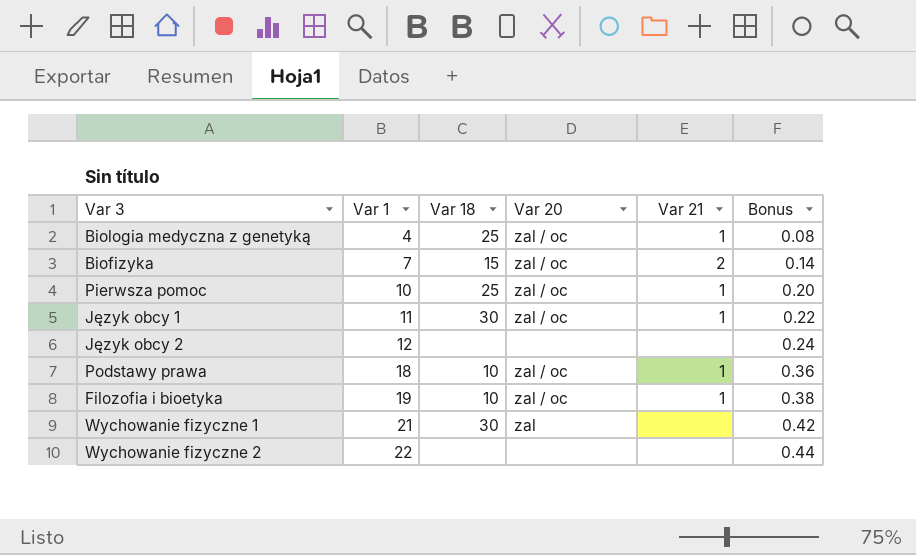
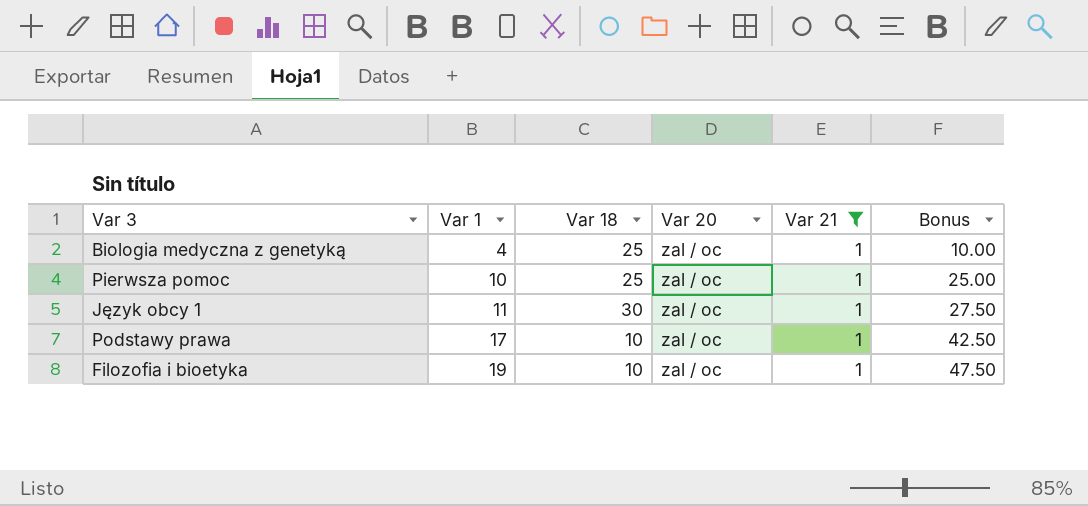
filter: none -> Var 21 = 1
column Bonus | formula: [Var 1] * 0.02 -> [Var 1] * 2.5
Podstawy prawa | Var 1: 18 -> 17

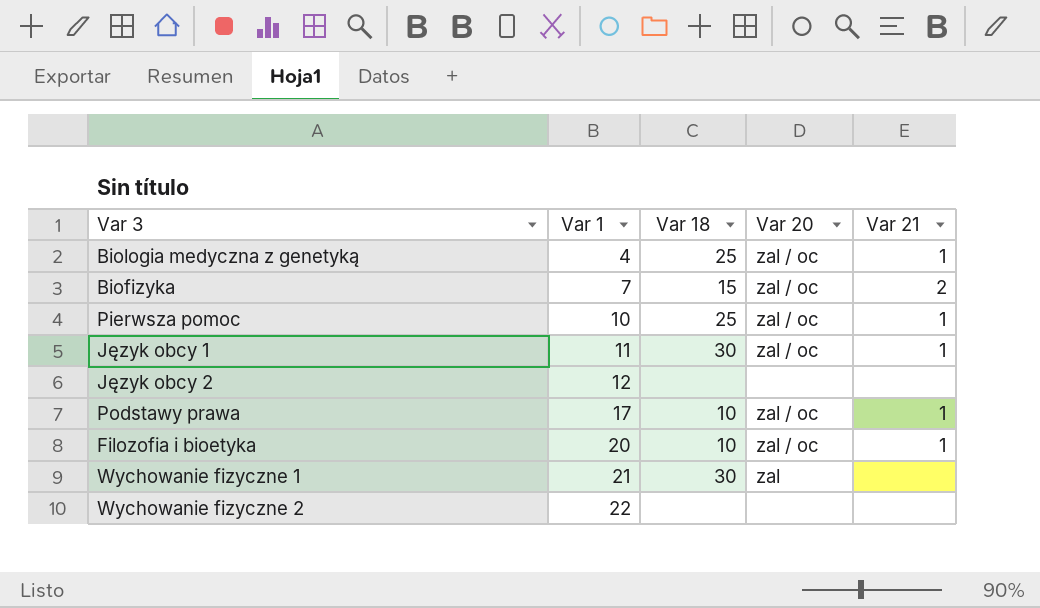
filter: Var 21 = 1 -> none
column Bonus | formula: [Var 1] * 2.5 -> none
Filozofia i bioetyka | Var 1: 19 -> 20

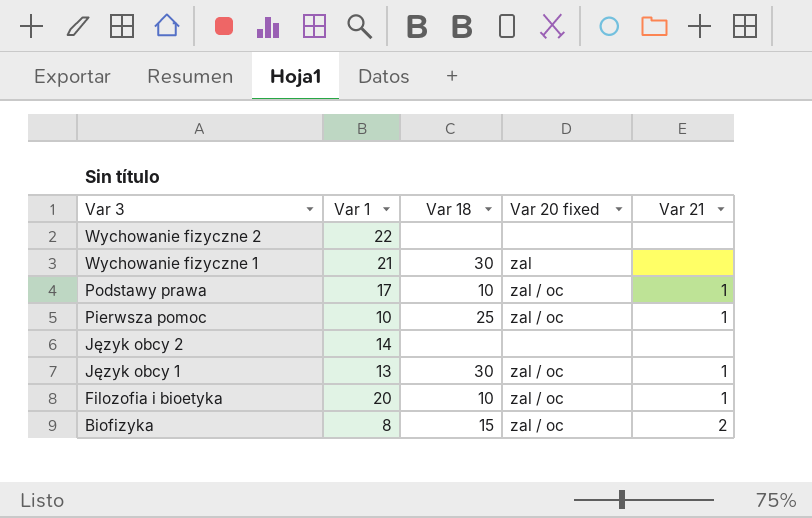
row order: Var 1 ascending -> Var 3 descending
column name: Var 20 -> Var 20 fixed
row Biologia medyczna z genetyką: 4 | 25 | zal / oc | 1 -> none
Język obcy 2 | Var 1: 12 -> 14
Język obcy 1 | Var 1: 11 -> 13
Biofizyka | Var 1: 7 -> 8

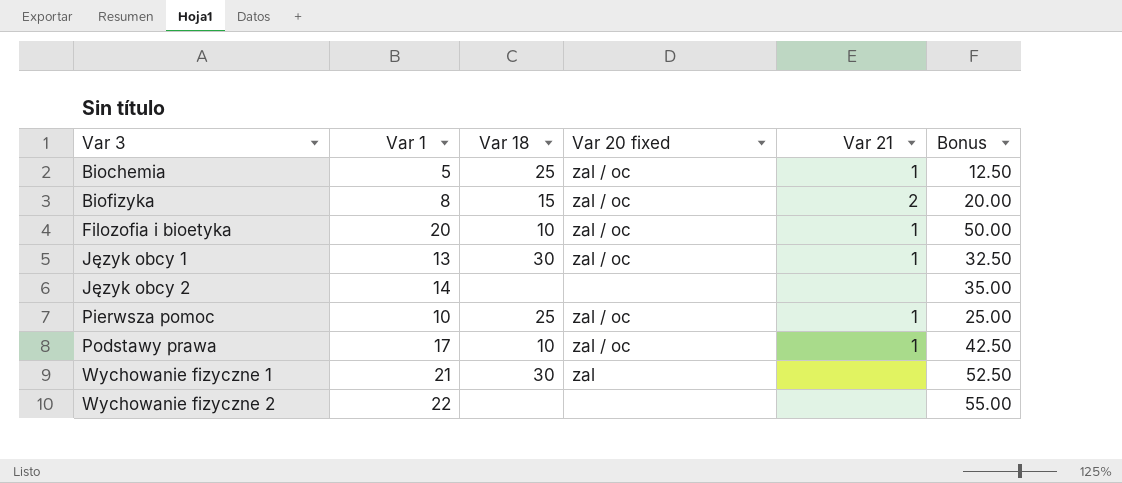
row order: Var 3 descending -> Var 3 ascending
column Bonus | formula: none -> [Var 1] * 2.5
row Biochemia: none -> 5 | 25 | zal / oc | 1 | 12.50

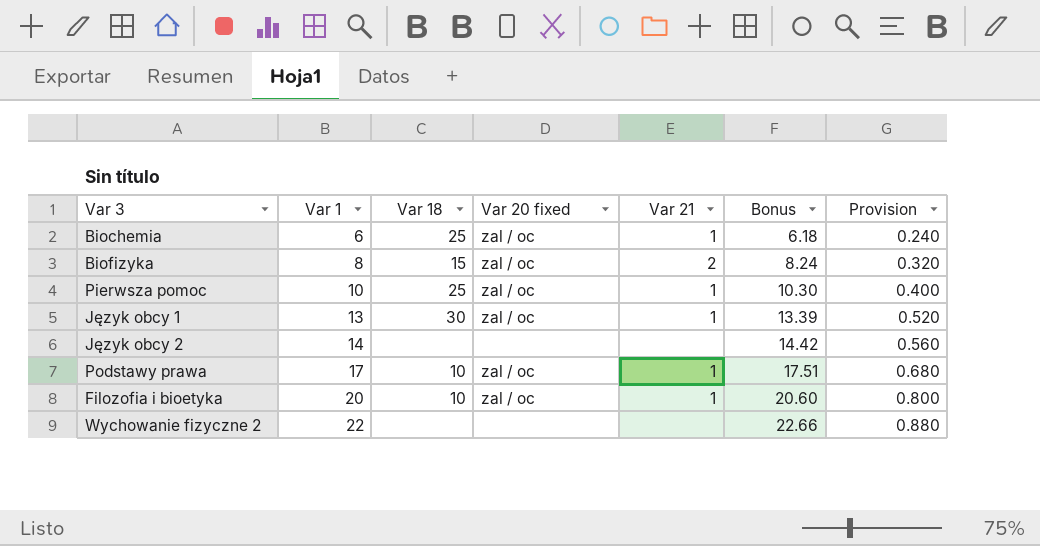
row order: Var 3 ascending -> Var 1 ascending
column Bonus | formula: [Var 1] * 2.5 -> [Var 1] * 1.03
column Provision | formula: none -> [Var 1] * 0.04
row Wychowanie fizyczne 1: 21 | 30 | zal | none | 52.50 -> none
Biochemia | Var 1: 5 -> 6

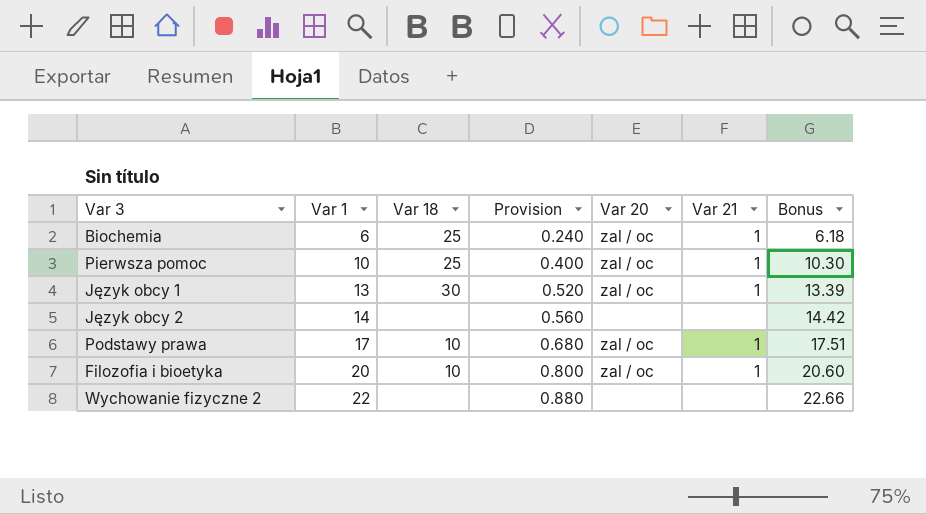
column Provision | position: 7 -> 4
column name: Var 20 fixed -> Var 20
row Biofizyka: 8 | 15 | zal / oc | 2 | 8.24 | 0.320 -> none

